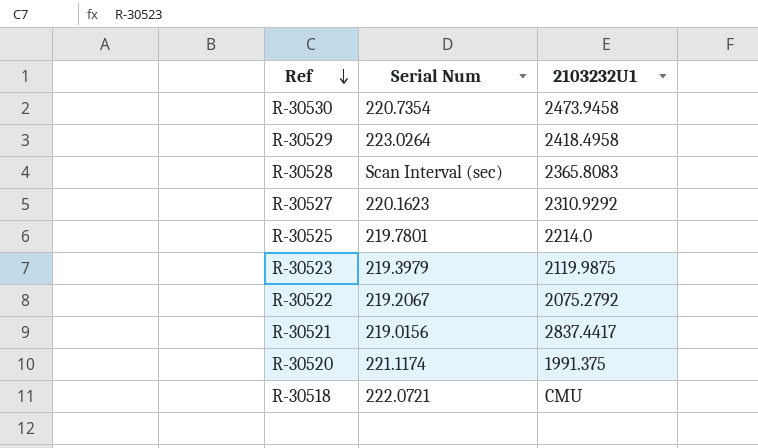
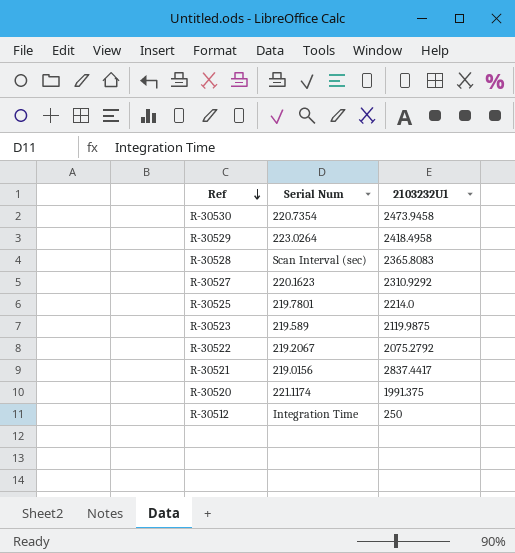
row R-30518: 222.0721 | CMU -> none
R-30523 | Serial Num: 219.3979 -> 219.589
row R-30512: none -> Integration Time | 250

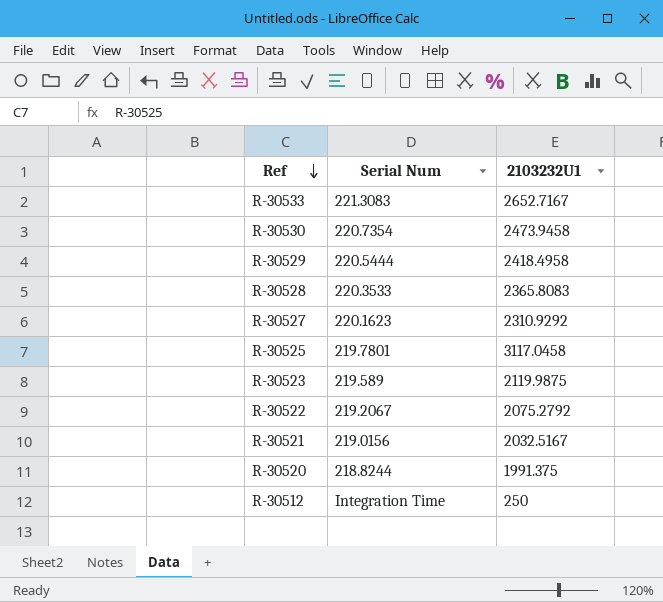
row R-30533: none -> 221.3083 | 2652.7167
R-30529 | Serial Num: 223.0264 -> 220.5444
R-30528 | Serial Num: Scan Interval (sec) -> 220.3533
R-30525 | 2103232U1: 2214.0 -> 3117.0458
R-30521 | 2103232U1: 2837.4417 -> 2032.5167
R-30520 | Serial Num: 221.1174 -> 218.8244

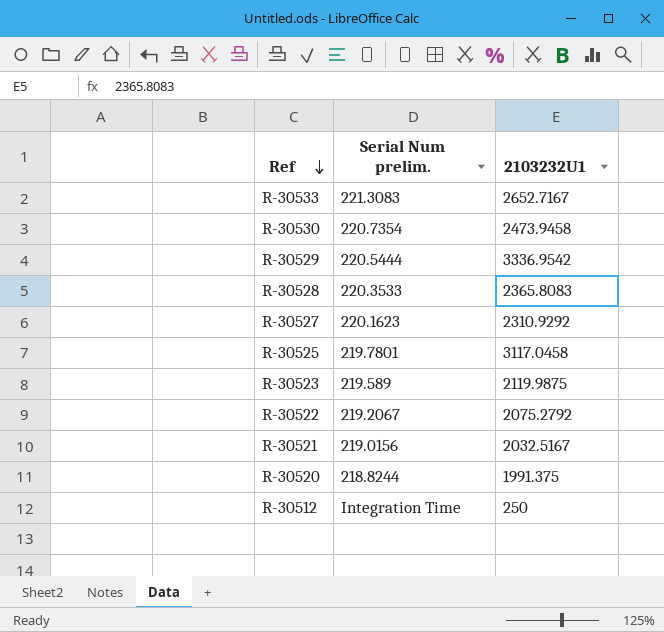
column name: Serial Num -> Serial Num prelim.
R-30529 | 2103232U1: 2418.4958 -> 3336.9542

